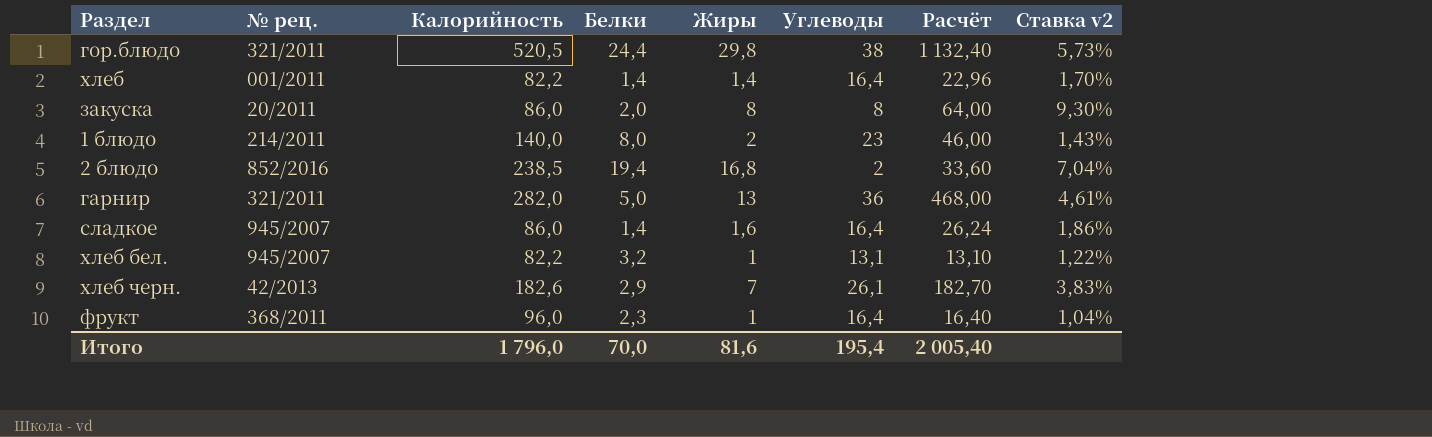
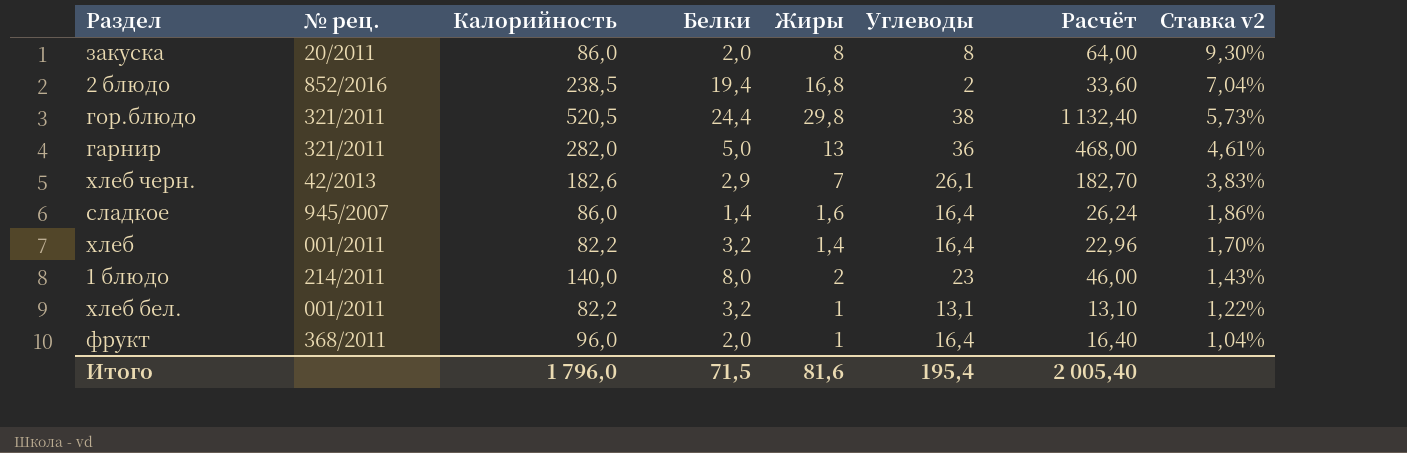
row order: none -> Ставка v2 descending
хлеб | Белки: 1,4 -> 3,2
хлеб бел. | № рец.: 945/2007 -> 001/2011
фрукт | Белки: 2,3 -> 2,0
Итого | Белки: 70,0 -> 71,5

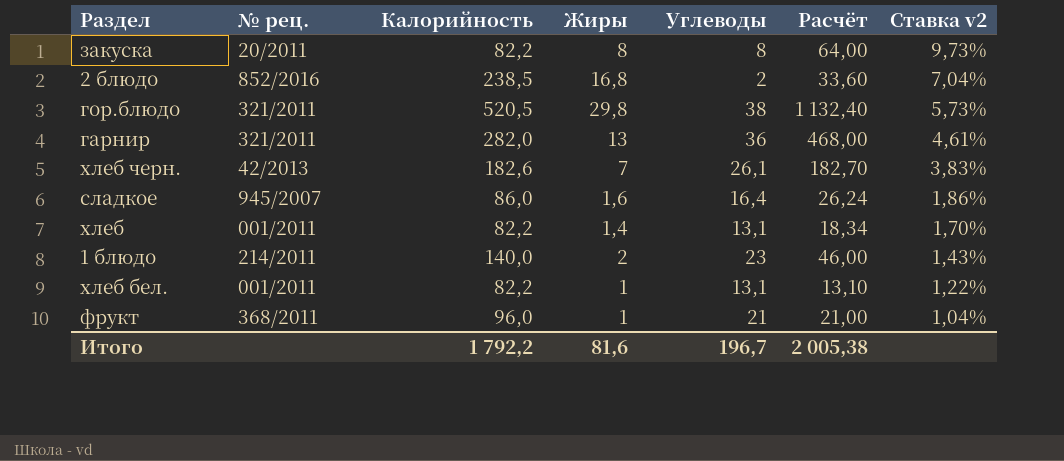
column Белки | position: 4 -> none
закуска | Калорийность: 86,0 -> 82,2
закуска | Ставка v2: 9,30% -> 9,73%
хлеб | Углеводы: 16,4 -> 13,1
хлеб | Расчёт: 22,96 -> 18,34
фрукт | Углеводы: 16,4 -> 21
фрукт | Расчёт: 16,40 -> 21,00
Итого | Калорийность: 1 796,0 -> 1 792,2
Итого | Углеводы: 195,4 -> 196,7
Итого | Расчёт: 2 005,40 -> 2 005,38

